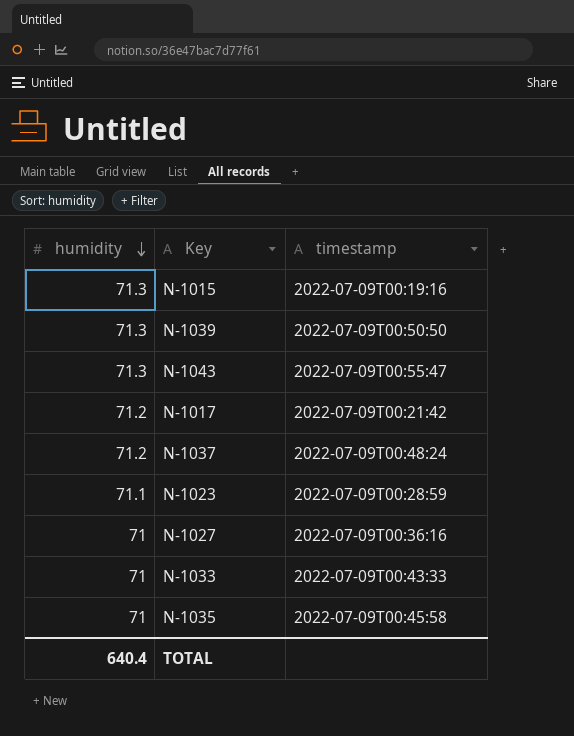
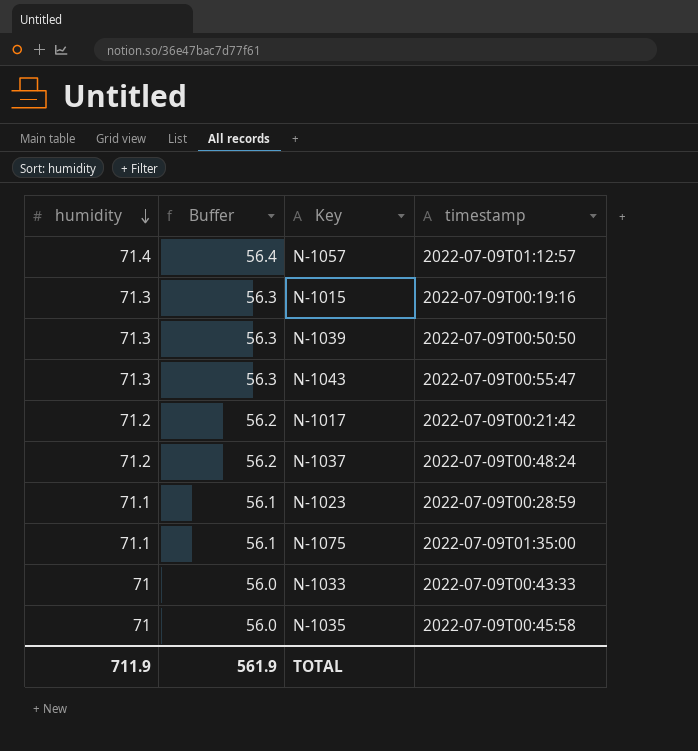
column Buffer | formula: none -> [humidity] - 15
row N-1027: 71 | 2022-07-09T00:36:16 -> none
row N-1057: none -> 71.4 | 56.4 | 2022-07-09T01:12:57
row N-1075: none -> 71.1 | 56.1 | 2022-07-09T01:35:00
TOTAL | humidity: 640.4 -> 711.9

